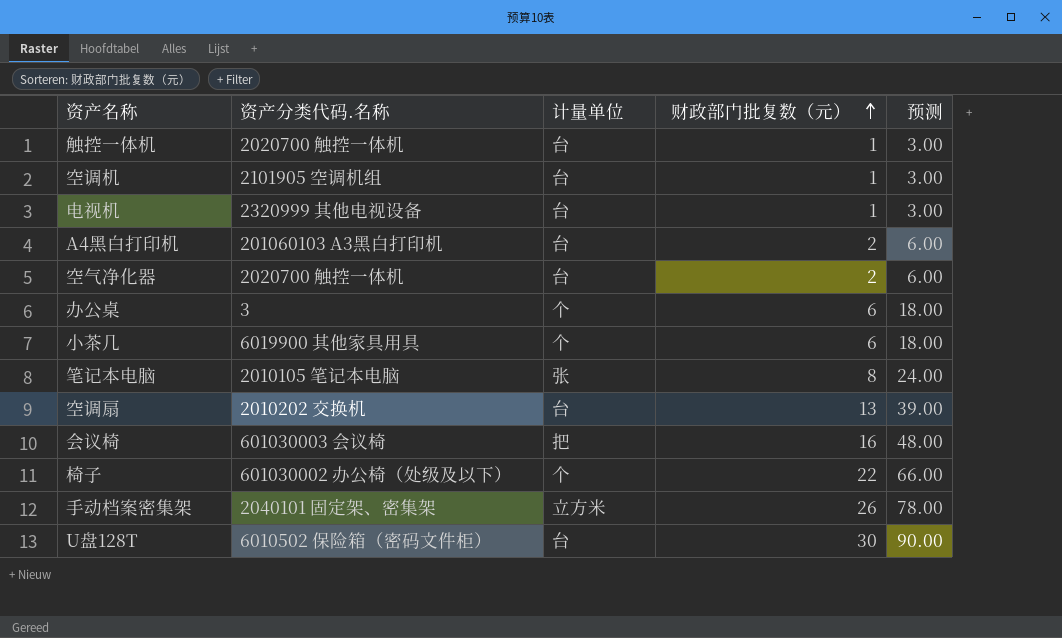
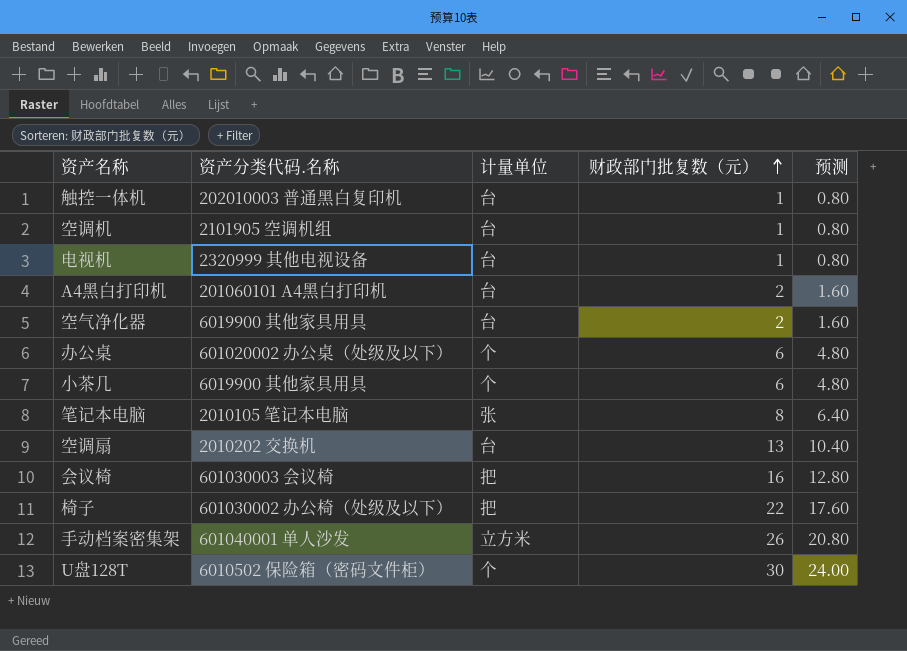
column 预测 | formula: [财政部门批复数（元）] * 3 -> [财政部门批复数（元）] * 0.8
触控一体机 | 资产分类代码.名称: 2020700 触控一体机 -> 202010003 普通黑白复印机
A4黑白打印机 | 资产分类代码.名称: 201060103 A3黑白打印机 -> 201060101 A4黑白打印机
空气净化器 | 资产分类代码.名称: 2020700 触控一体机 -> 6019900 其他家具用具
办公桌 | 资产分类代码.名称: 3 -> 601020002 办公桌（处级及以下）
椅子 | 计量单位: 个 -> 把
手动档案密集架 | 资产分类代码.名称: 2040101 固定架、密集架 -> 601040001 单人沙发
U盘128T | 计量单位: 台 -> 个

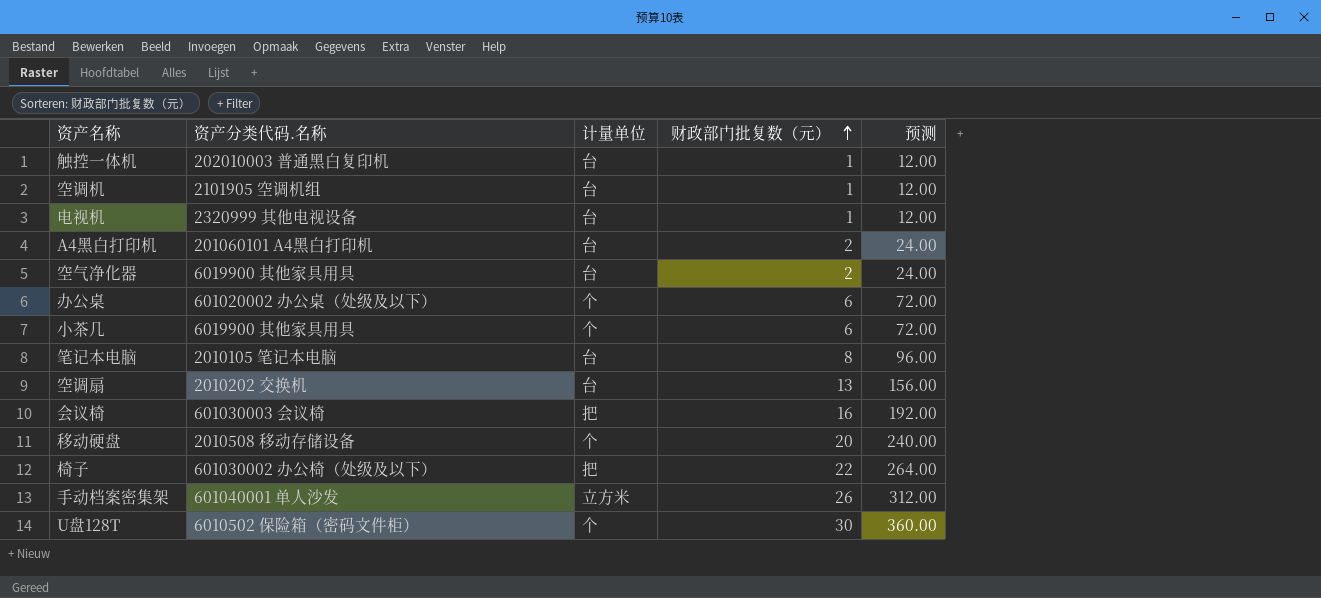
column 预测 | formula: [财政部门批复数（元）] * 0.8 -> [财政部门批复数（元）] * 12
笔记本电脑 | 计量单位: 张 -> 台
row 移动硬盘: none -> 2010508 移动存储设备 | 个 | 20 | 240.00

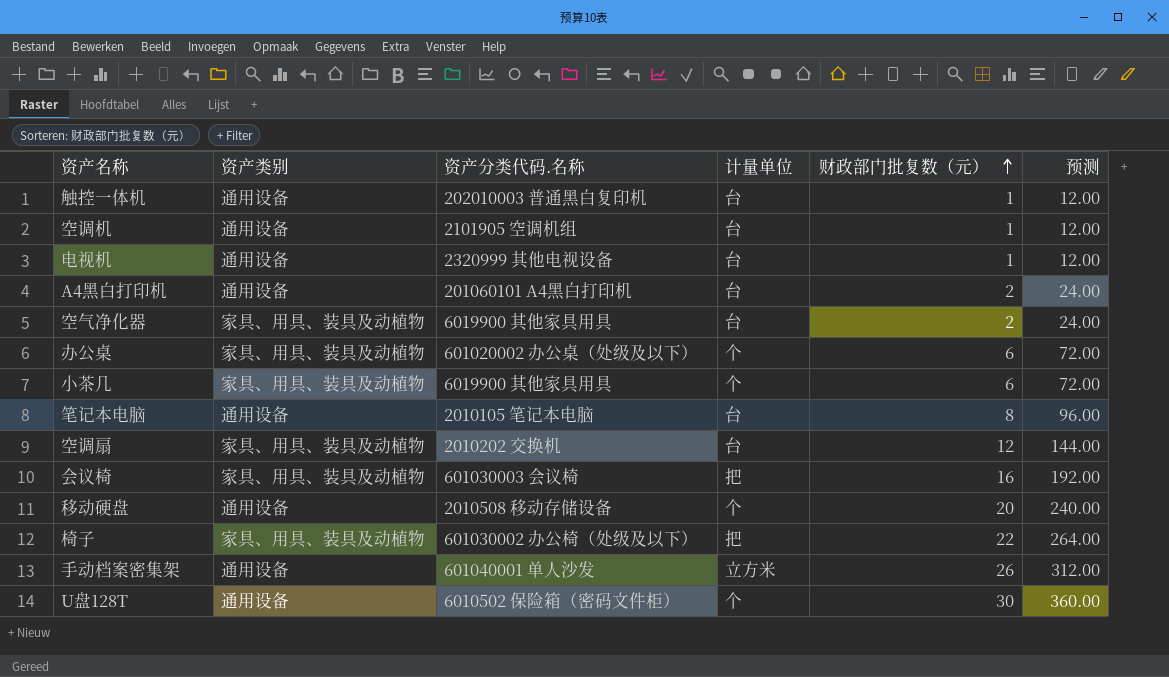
column 资产类别 | position: none -> 2
空调扇 | 财政部门批复数（元）: 13 -> 12
空调扇 | 预测: 156.00 -> 144.00

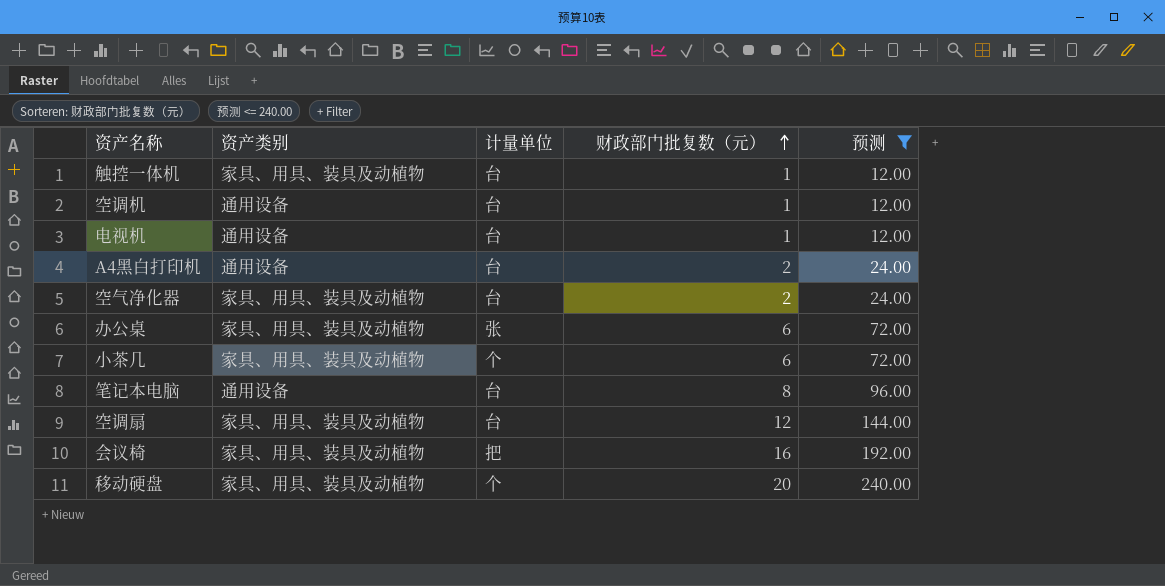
filter: none -> 预测 <= 240.00
column 资产分类代码.名称 | position: 3 -> none
触控一体机 | 资产类别: 通用设备 -> 家具、用具、装具及动植物
办公桌 | 计量单位: 个 -> 张
移动硬盘 | 资产类别: 通用设备 -> 家具、用具、装具及动植物

